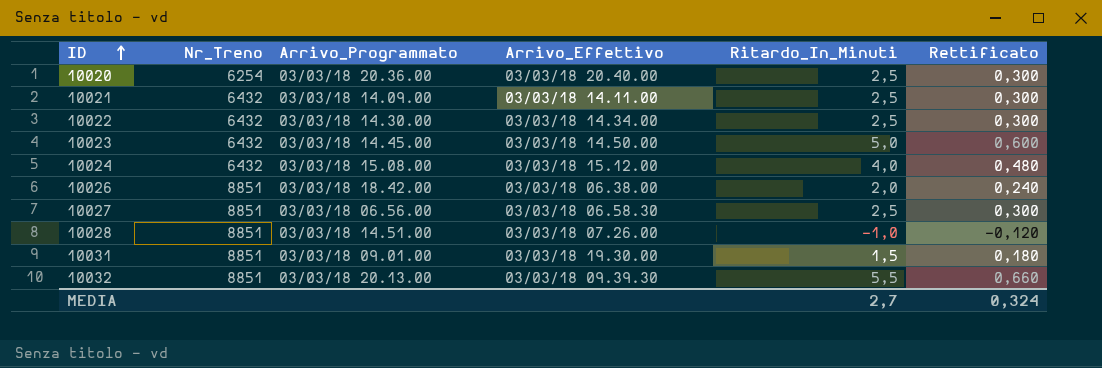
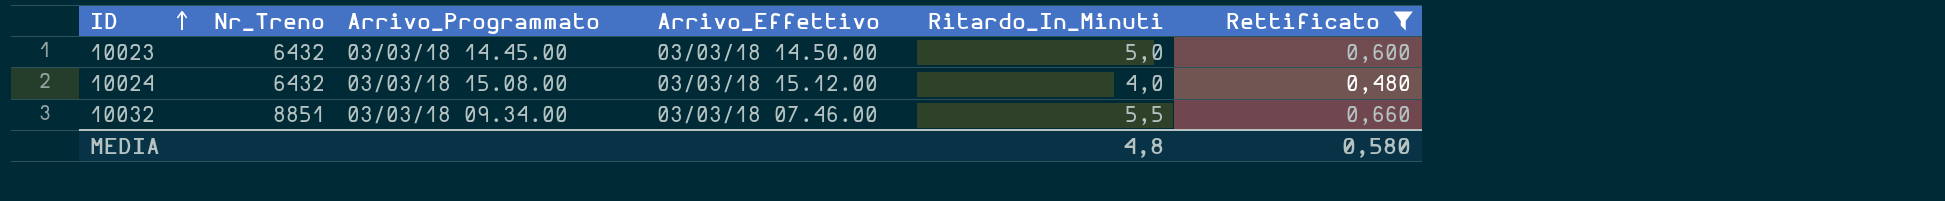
filter: none -> Rettificato >= 0,480
10032 | Arrivo_Programmato: 03/03/18 20.13.00 -> 03/03/18 09.34.00
10032 | Arrivo_Effettivo: 03/03/18 09.39.30 -> 03/03/18 07.46.00
MEDIA | Ritardo_In_Minuti: 2,7 -> 4,8
MEDIA | Rettificato: 0,324 -> 0,580

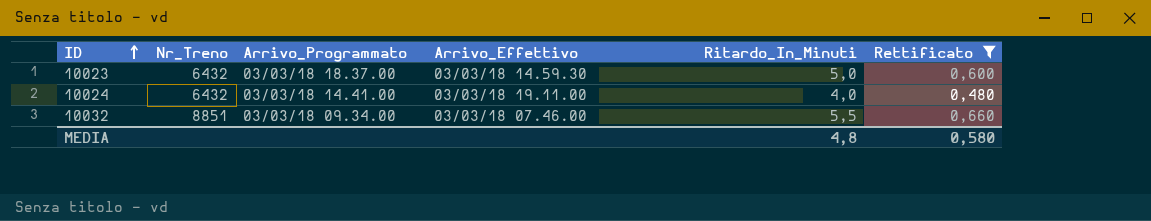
10023 | Arrivo_Programmato: 03/03/18 14.45.00 -> 03/03/18 18.37.00
10023 | Arrivo_Effettivo: 03/03/18 14.50.00 -> 03/03/18 14.59.30
10024 | Arrivo_Programmato: 03/03/18 15.08.00 -> 03/03/18 14.41.00
10024 | Arrivo_Effettivo: 03/03/18 15.12.00 -> 03/03/18 19.11.00

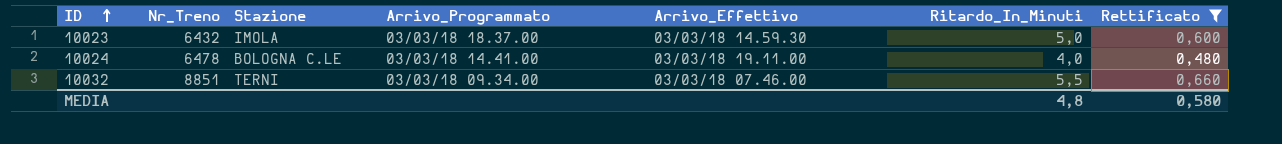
column Stazione | position: none -> 3
10024 | Nr_Treno: 6432 -> 6478

